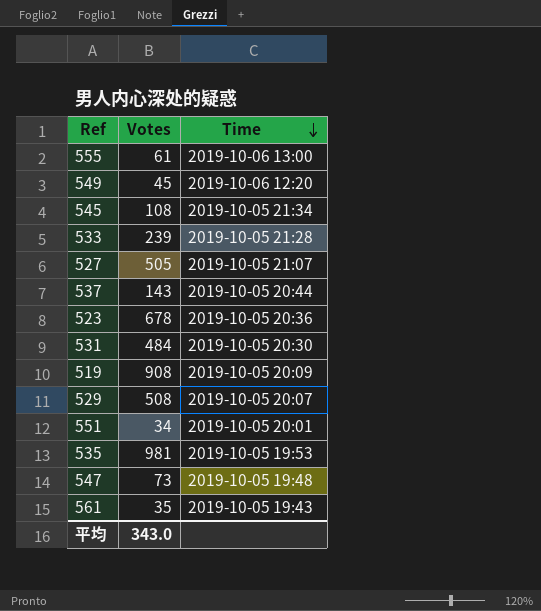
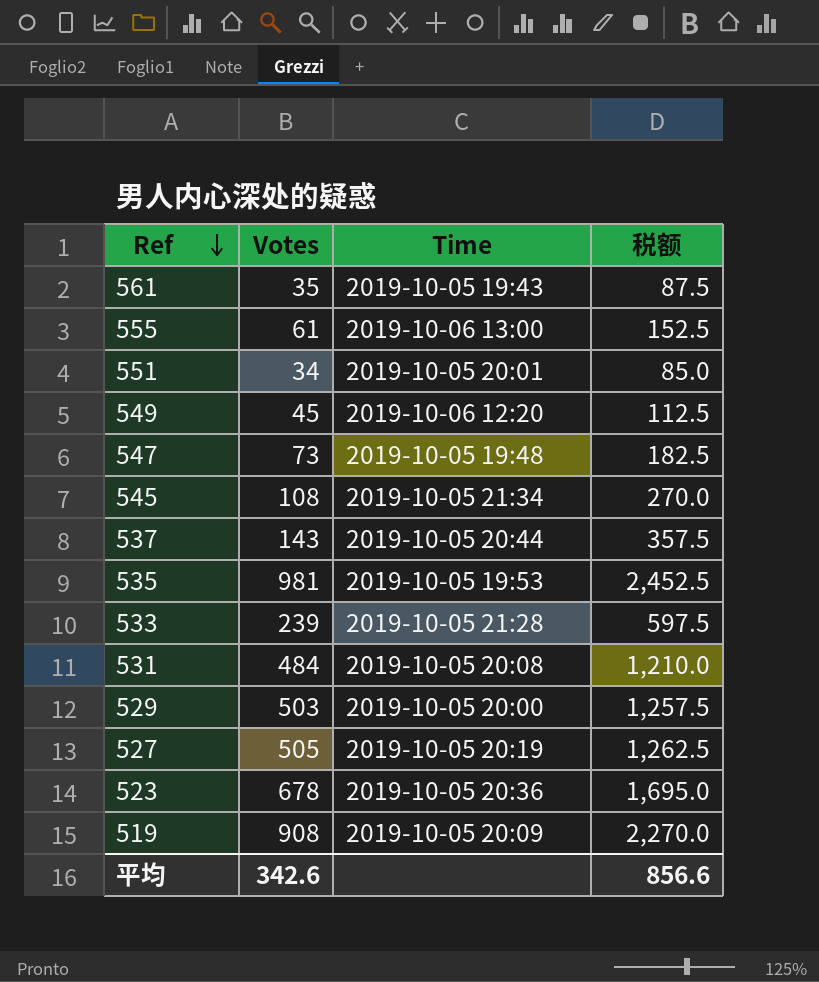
row order: Time descending -> Ref descending
column 税额 | formula: none -> [Votes] * 2.5
531 | Time: 2019-10-05 20:30 -> 2019-10-05 20:08
529 | Votes: 508 -> 503
529 | Time: 2019-10-05 20:07 -> 2019-10-05 20:00
527 | Time: 2019-10-05 21:07 -> 2019-10-05 20:19
平均 | Votes: 343.0 -> 342.6

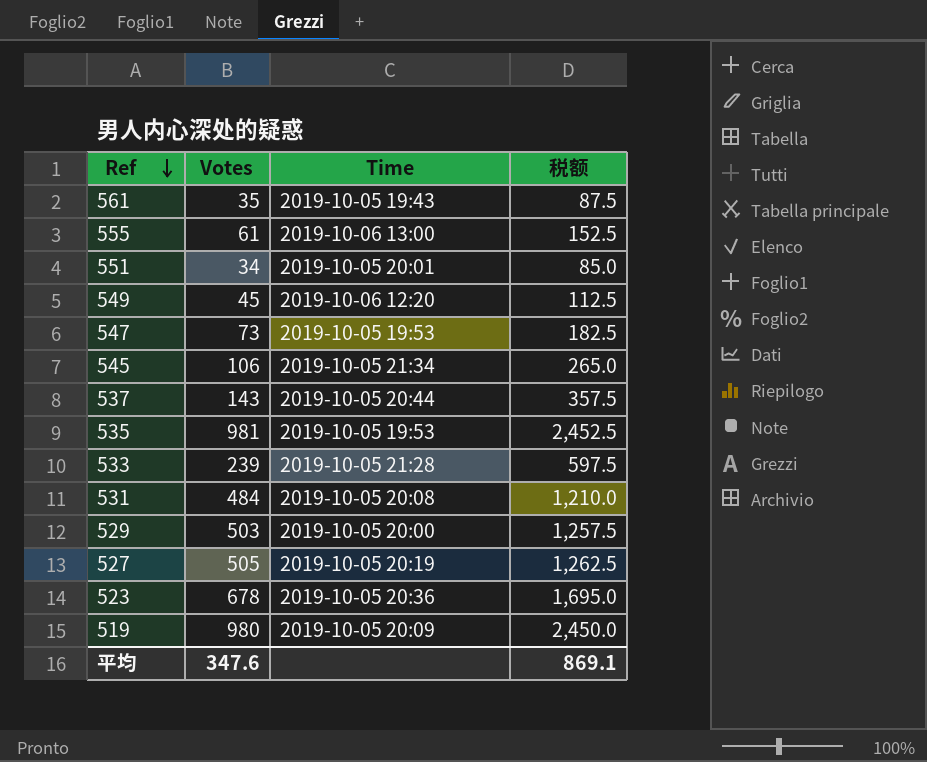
547 | Time: 2019-10-05 19:48 -> 2019-10-05 19:53
545 | Votes: 108 -> 106
545 | 税额: 270.0 -> 265.0
519 | Votes: 908 -> 980
519 | 税额: 2,270.0 -> 2,450.0
平均 | Votes: 342.6 -> 347.6
平均 | 税额: 856.6 -> 869.1

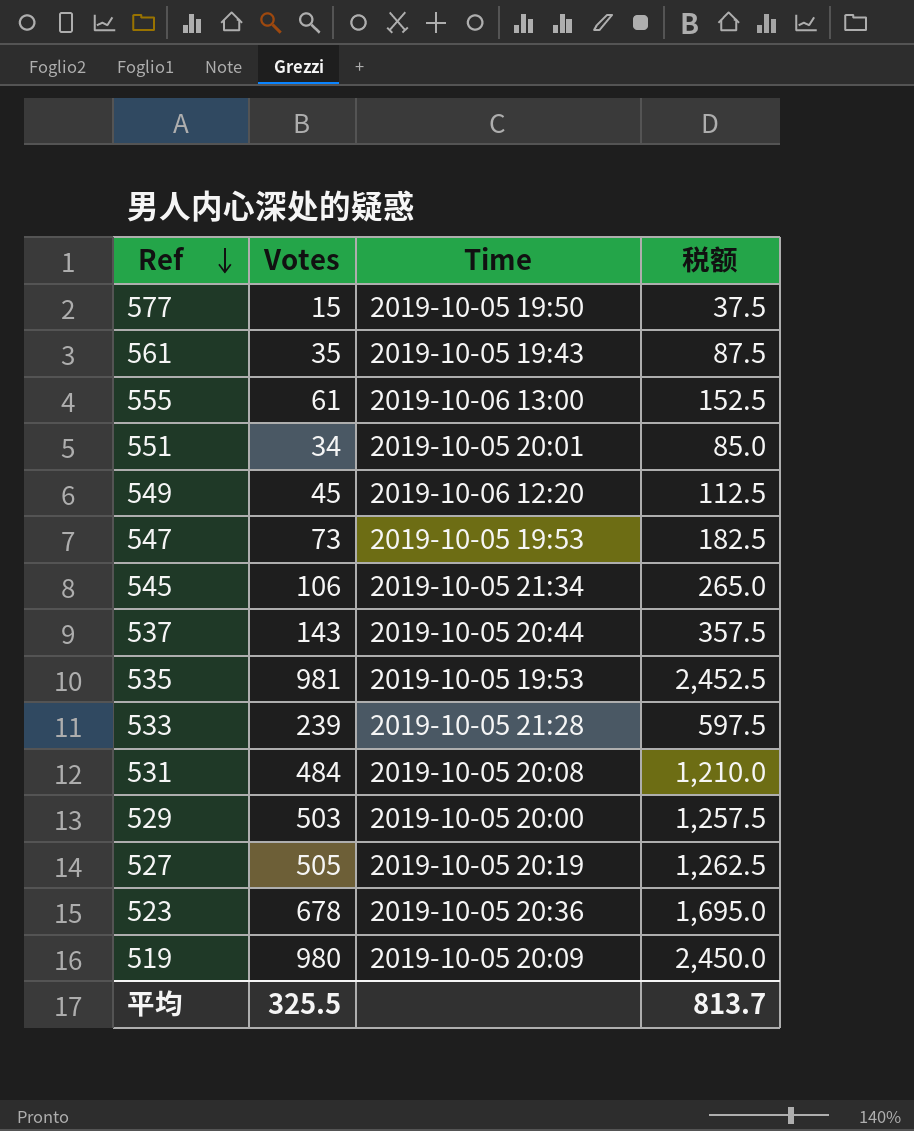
row 577: none -> 15 | 2019-10-05 19:50 | 37.5
平均 | Votes: 347.6 -> 325.5
平均 | 税额: 869.1 -> 813.7

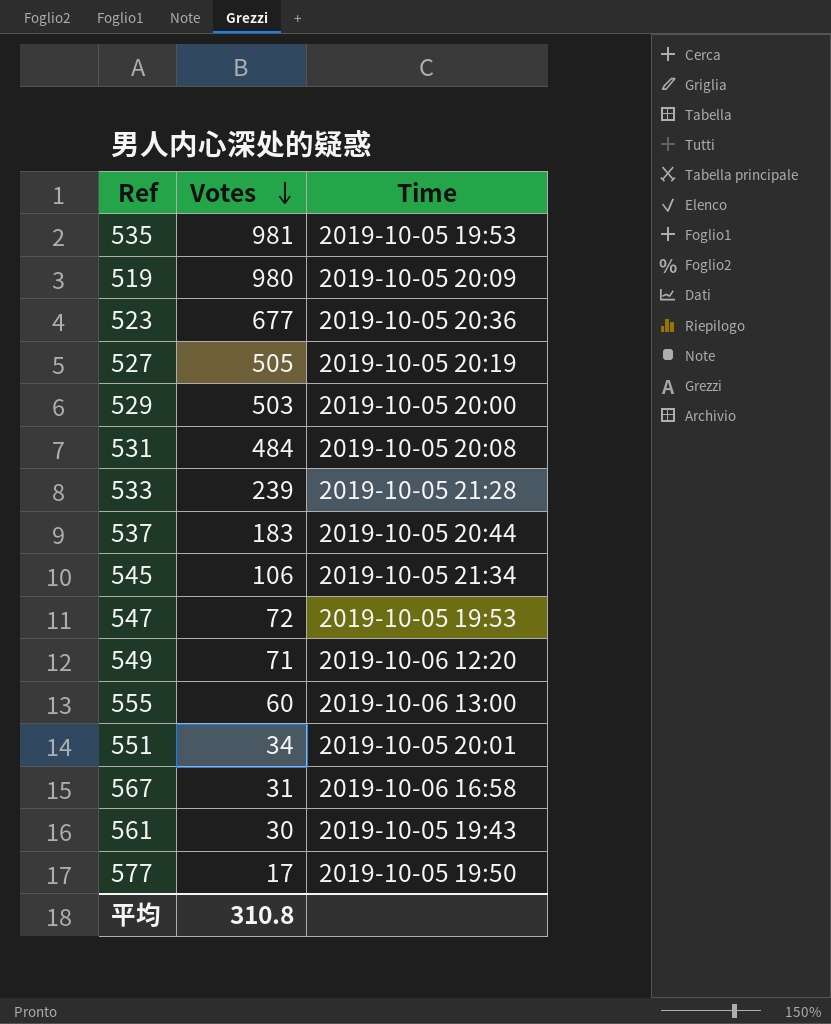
row order: Ref descending -> Votes descending
column 税额 | formula: [Votes] * 2.5 -> none
523 | Votes: 678 -> 677
537 | Votes: 143 -> 183
547 | Votes: 73 -> 72
549 | Votes: 45 -> 71
555 | Votes: 61 -> 60
row 567: none -> 31 | 2019-10-06 16:58
561 | Votes: 35 -> 30
577 | Votes: 15 -> 17
平均 | Votes: 325.5 -> 310.8

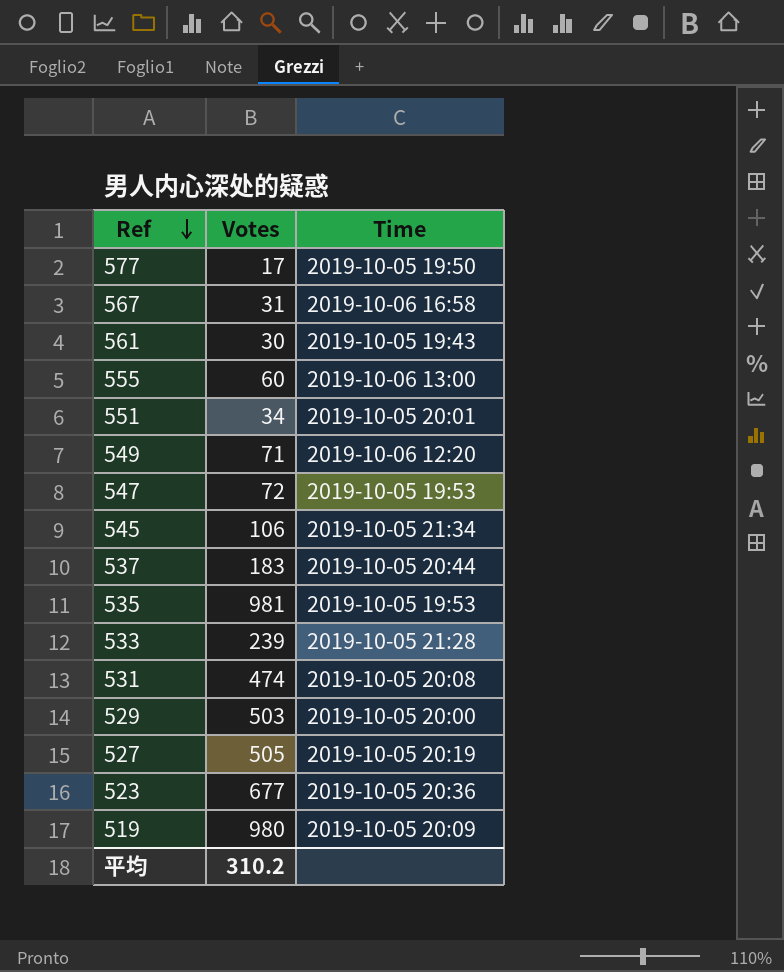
row order: Votes descending -> Ref descending
531 | Votes: 484 -> 474
平均 | Votes: 310.8 -> 310.2

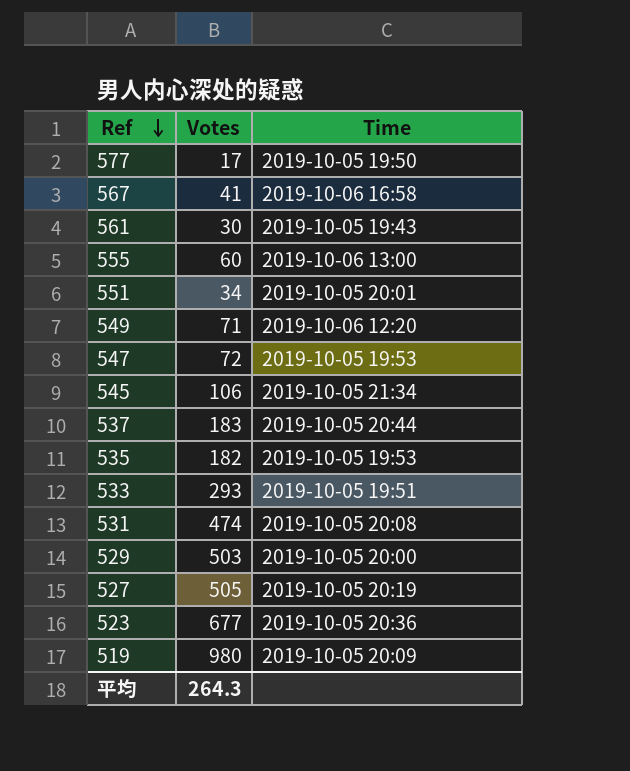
567 | Votes: 31 -> 41
535 | Votes: 981 -> 182
533 | Votes: 239 -> 293
533 | Time: 2019-10-05 21:28 -> 2019-10-05 19:51
平均 | Votes: 310.2 -> 264.3

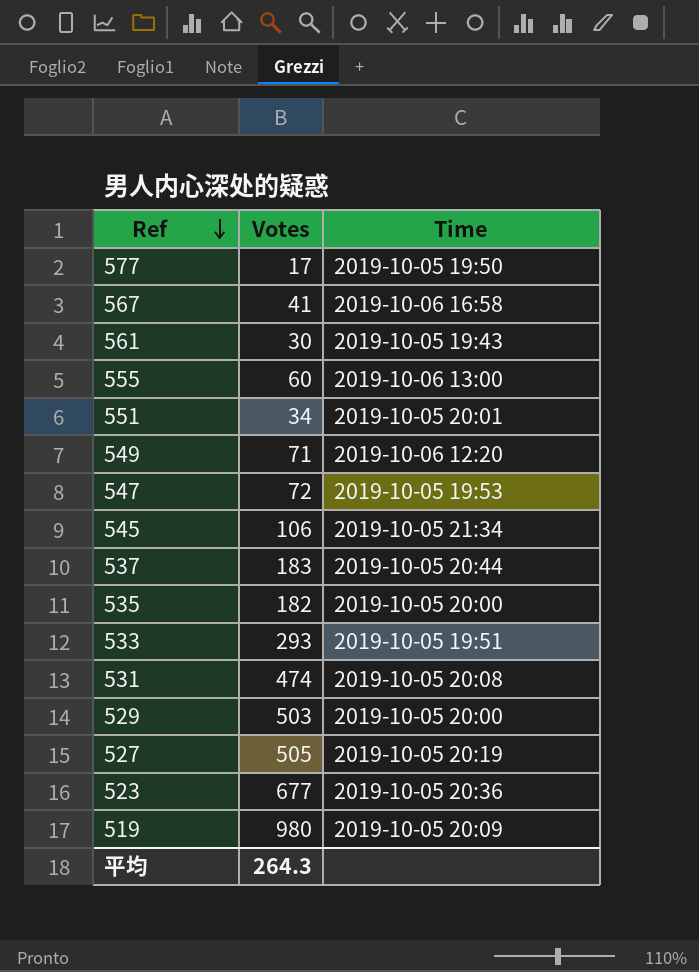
535 | Time: 2019-10-05 19:53 -> 2019-10-05 20:00

